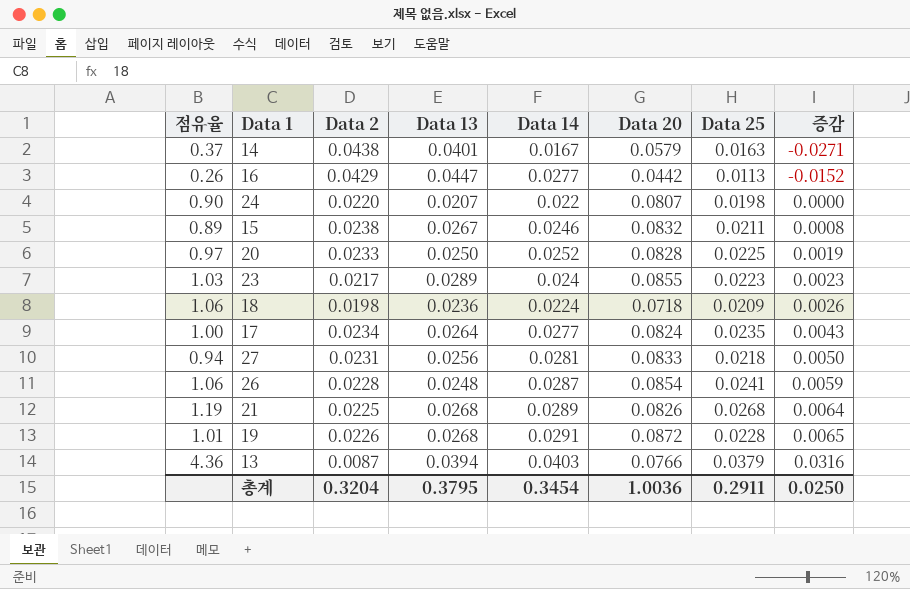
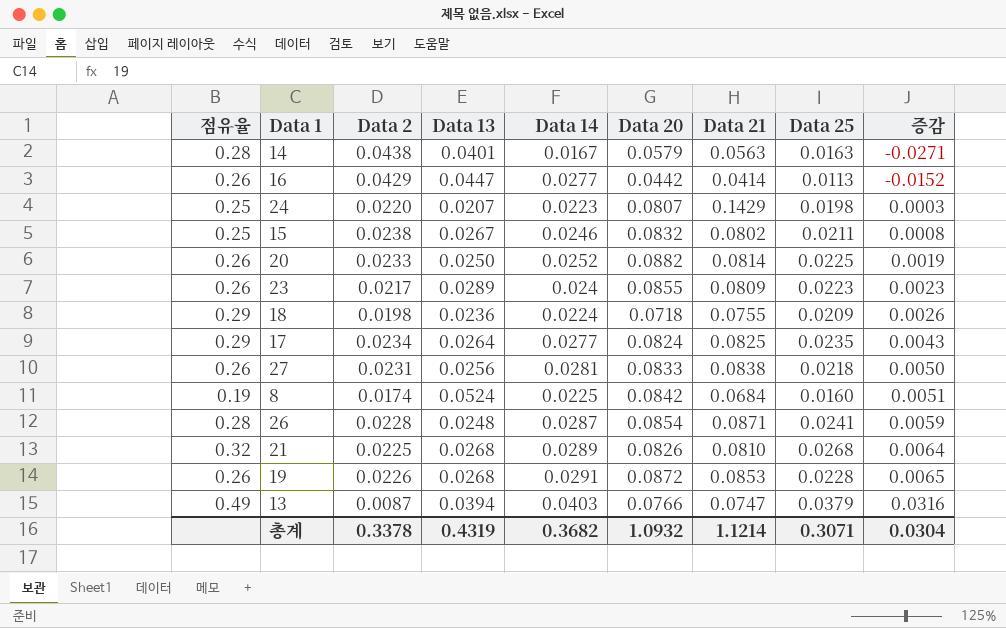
column 점유율 | formula: [Data 25] / [Data 2] -> [Data 25] / [Data 20]
column Data 21 | position: none -> 7
24 | Data 14: 0.022 -> 0.0223
24 | 증감: 0.0000 -> 0.0003
20 | Data 20: 0.0828 -> 0.0882
row 8: none -> 0.19 | 0.0174 | 0.0524 | 0.0225 | 0.0842 | 0.0684 | 0.0160 | 0.0051
총계 | Data 2: 0.3204 -> 0.3378
총계 | Data 13: 0.3795 -> 0.4319
총계 | Data 14: 0.3454 -> 0.3682
총계 | Data 20: 1.0036 -> 1.0932
총계 | Data 25: 0.2911 -> 0.3071
총계 | 증감: 0.0250 -> 0.0304

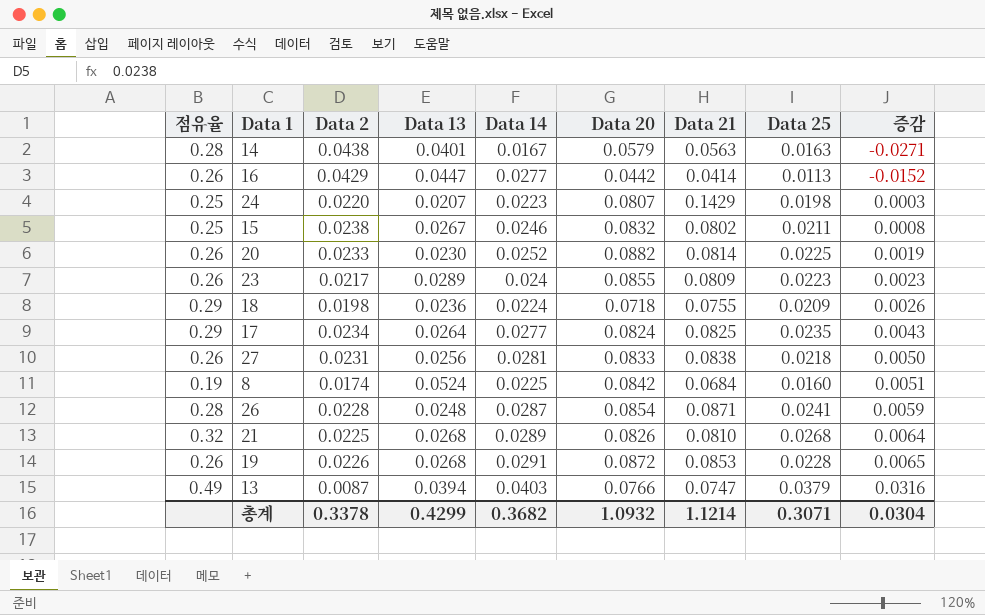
20 | Data 13: 0.0250 -> 0.0230
총계 | Data 13: 0.4319 -> 0.4299

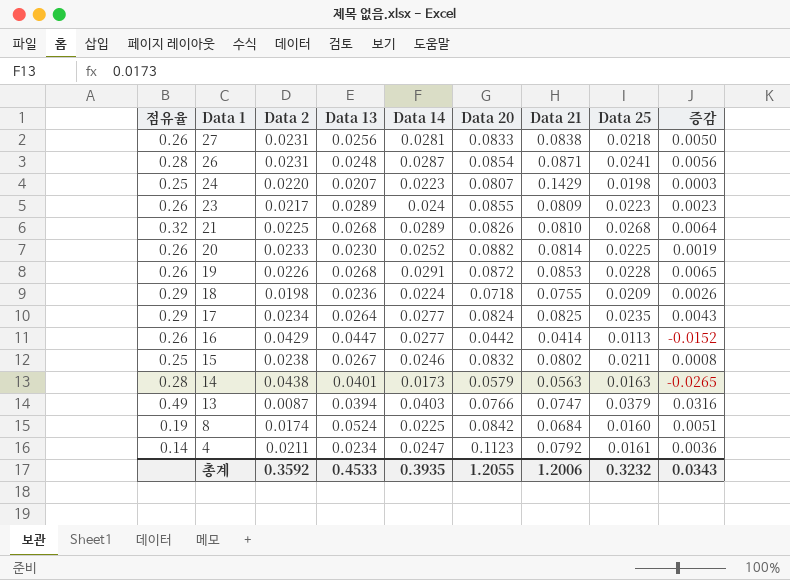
row order: 증감 ascending -> Data 1 descending
26 | Data 2: 0.0228 -> 0.0231
26 | 증감: 0.0059 -> 0.0056
14 | Data 14: 0.0167 -> 0.0173
14 | 증감: -0.0271 -> -0.0265
row 4: none -> 0.14 | 0.0211 | 0.0234 | 0.0247 | 0.1123 | 0.0792 | 0.0161 | 0.0036
총계 | Data 2: 0.3378 -> 0.3592
총계 | Data 13: 0.4299 -> 0.4533
총계 | Data 14: 0.3682 -> 0.3935
총계 | Data 20: 1.0932 -> 1.2055
총계 | Data 21: 1.1214 -> 1.2006
총계 | Data 25: 0.3071 -> 0.3232
총계 | 증감: 0.0304 -> 0.0343

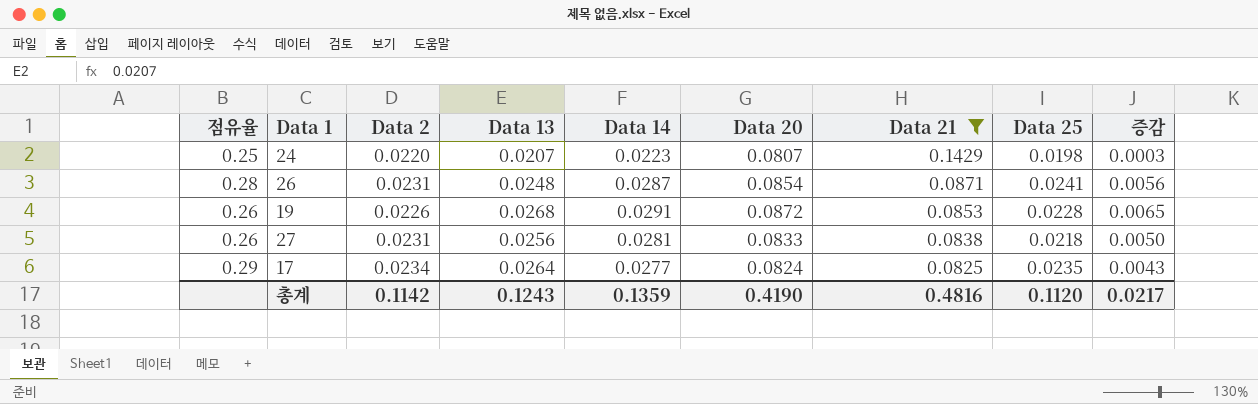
filter: none -> Data 21 >= 0.0825
row order: Data 1 descending -> Data 21 descending
총계 | Data 2: 0.3592 -> 0.1142
총계 | Data 13: 0.4533 -> 0.1243
총계 | Data 14: 0.3935 -> 0.1359
총계 | Data 20: 1.2055 -> 0.4190
총계 | Data 21: 1.2006 -> 0.4816
총계 | Data 25: 0.3232 -> 0.1120
총계 | 증감: 0.0343 -> 0.0217

